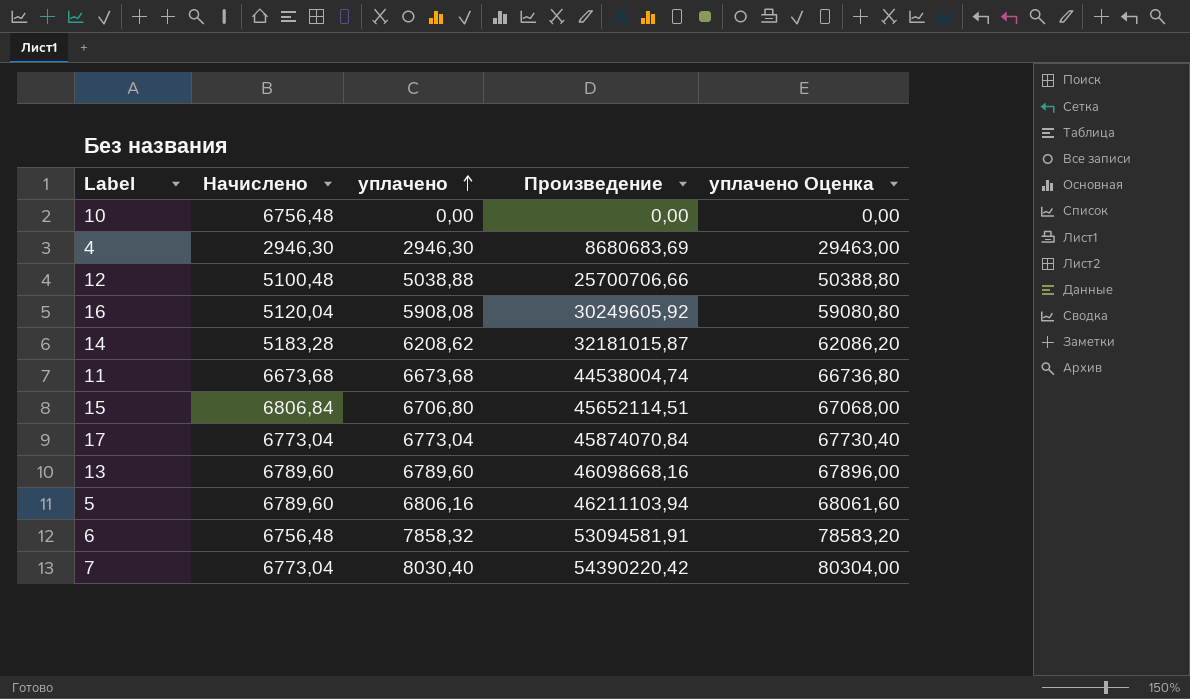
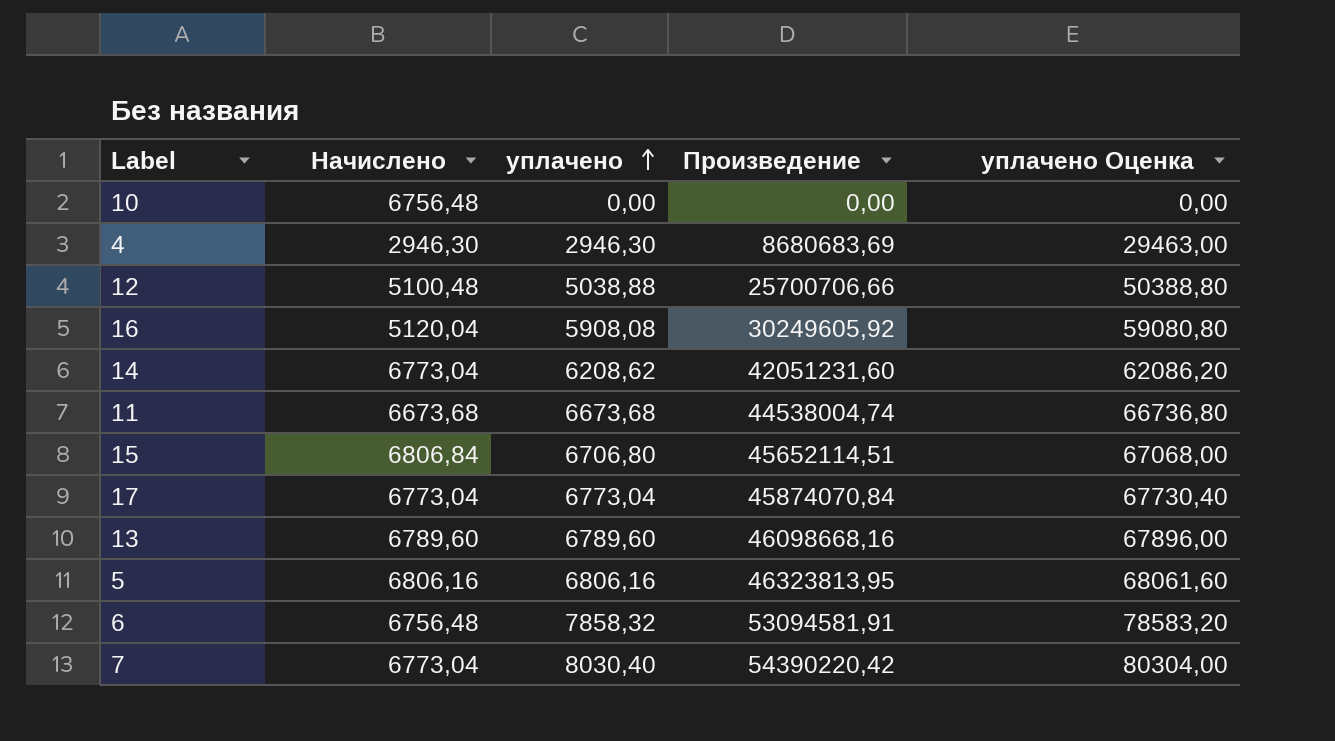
14 | Начислено: 5183,28 -> 6773,04
14 | Произведение: 32181015,87 -> 42051231,60
5 | Начислено: 6789,60 -> 6806,16
5 | Произведение: 46211103,94 -> 46323813,95

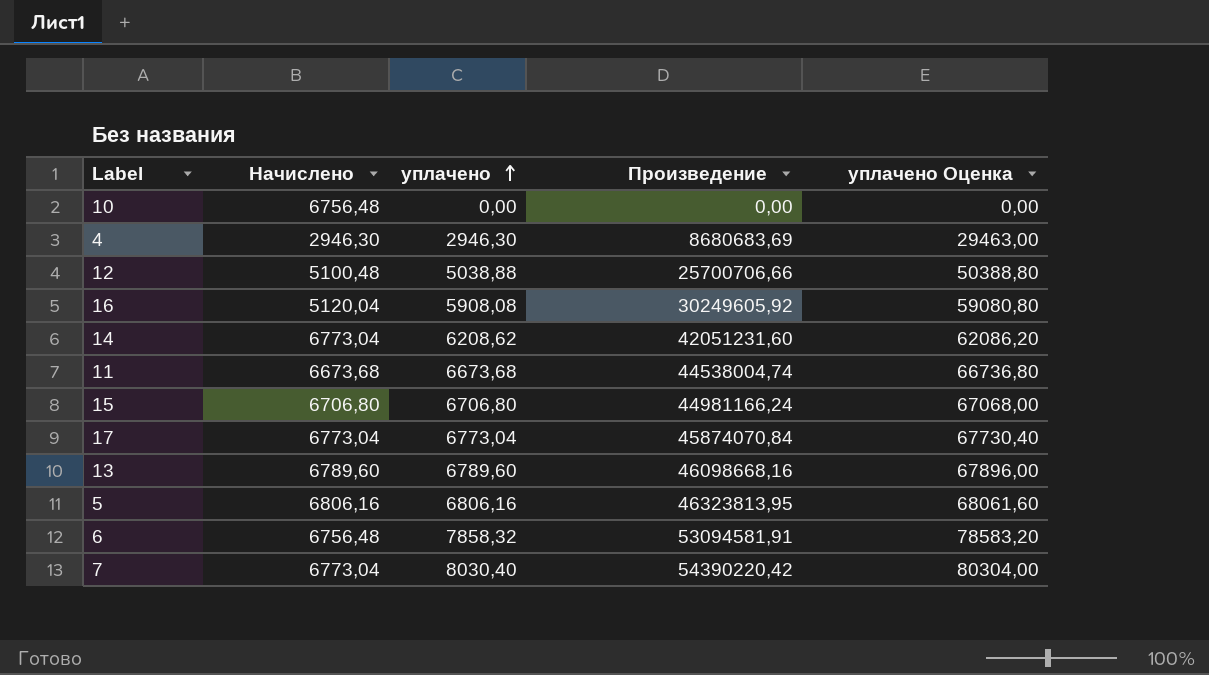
15 | Начислено: 6806,84 -> 6706,80
15 | Произведение: 45652114,51 -> 44981166,24

